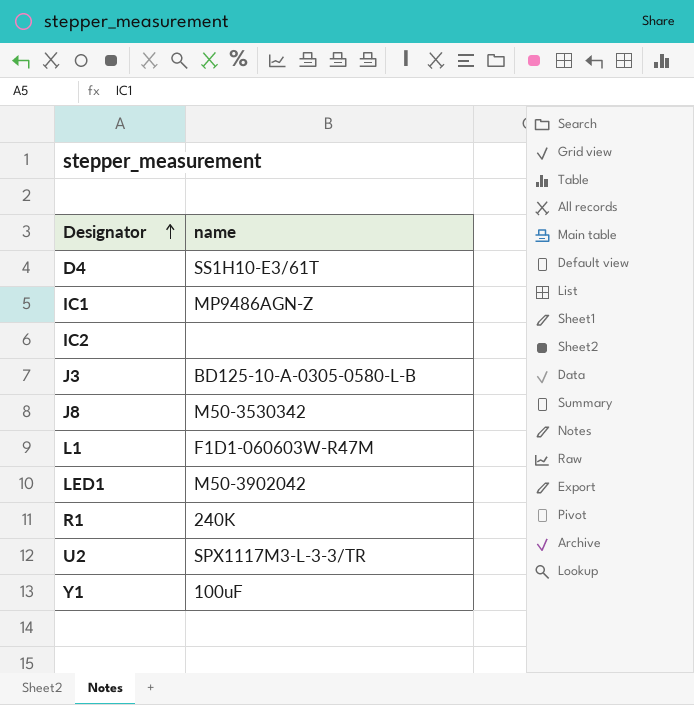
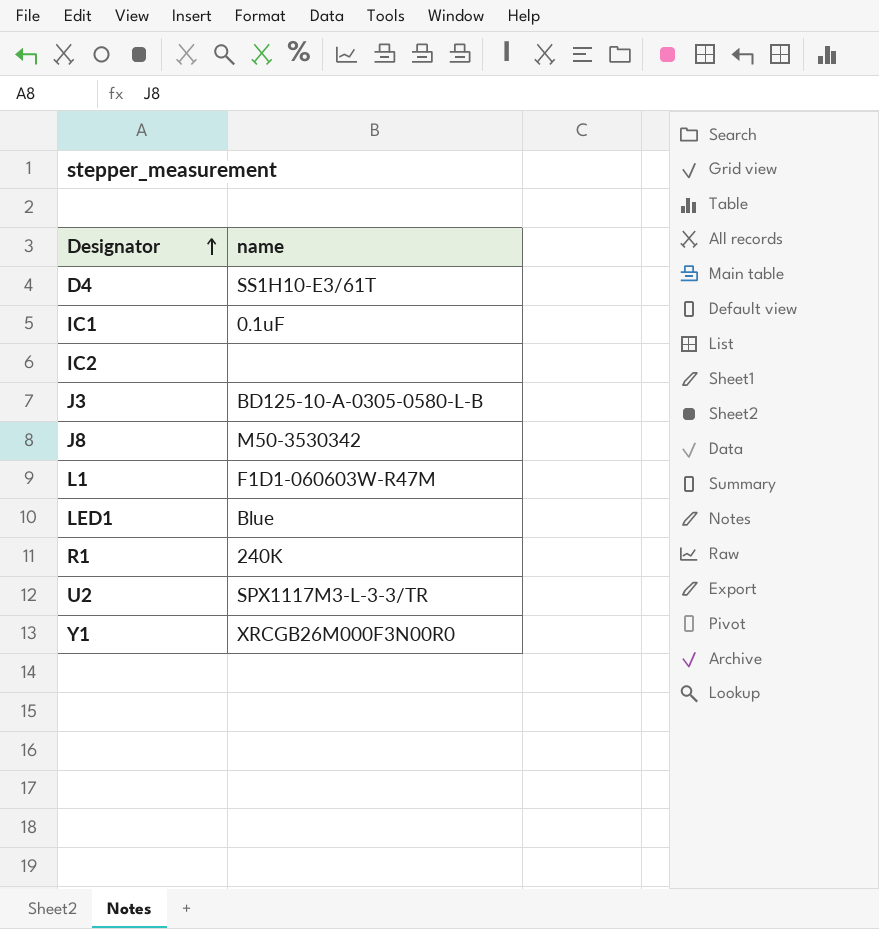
IC1 | name: MP9486AGN-Z -> 0.1uF
LED1 | name: M50-3902042 -> Blue
Y1 | name: 100uF -> XRCGB26M000F3N00R0

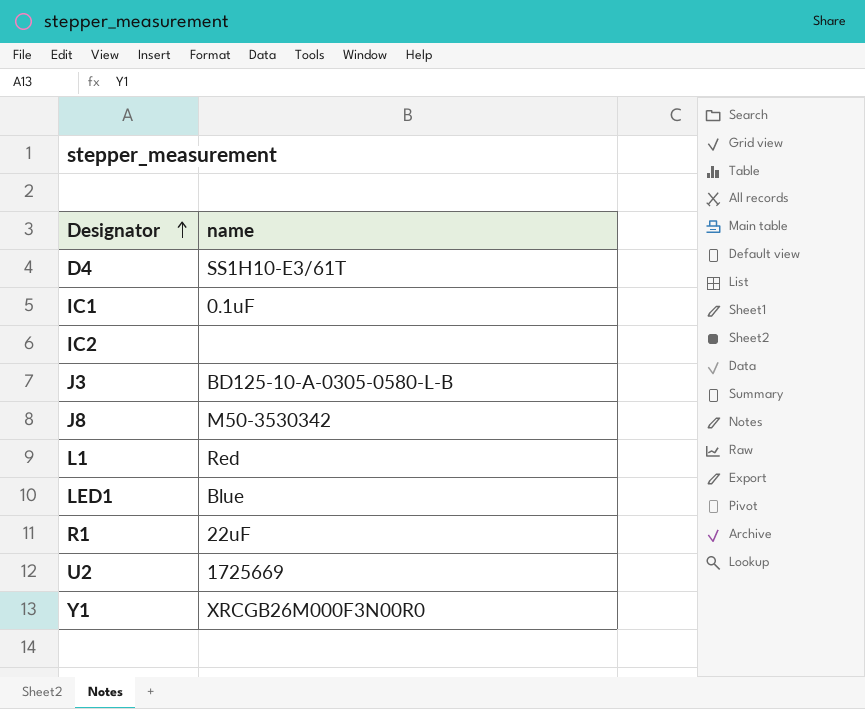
L1 | name: F1D1-060603W-R47M -> Red
R1 | name: 240K -> 22uF
U2 | name: SPX1117M3-L-3-3/TR -> 1725669

